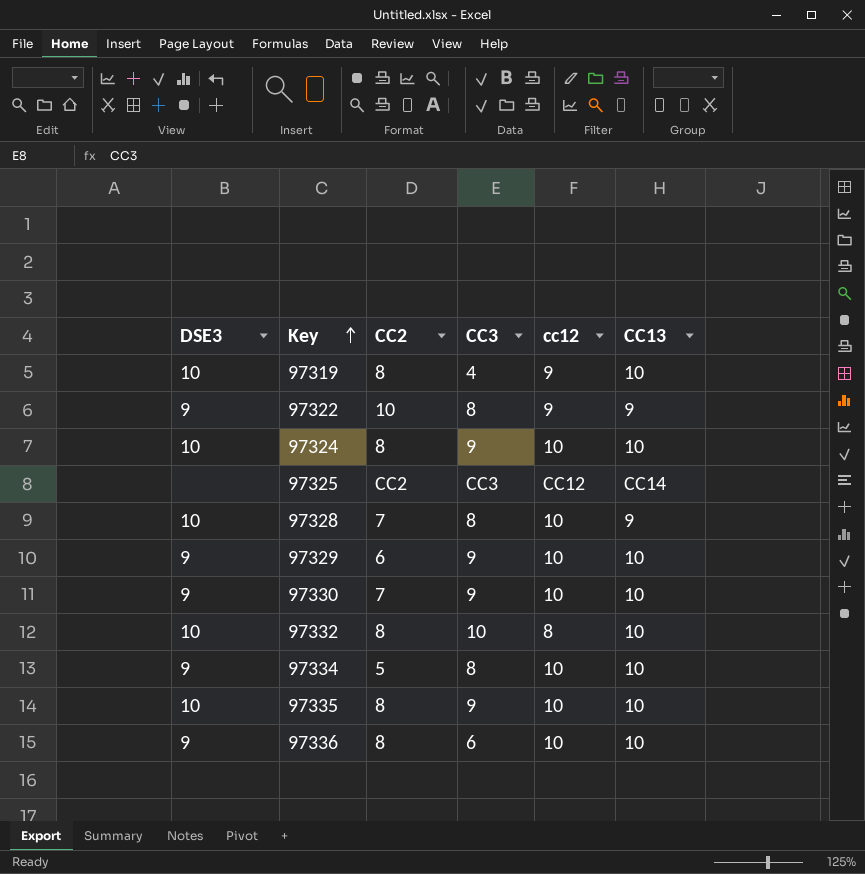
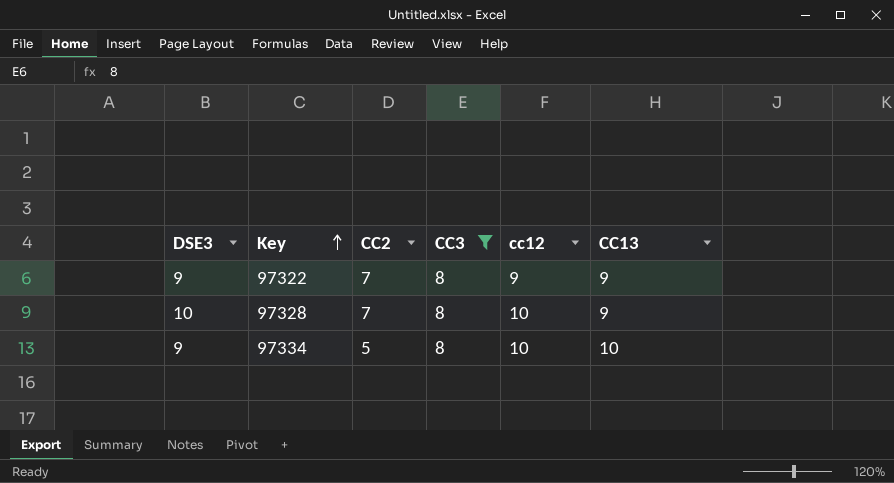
filter: none -> CC3 = 8
97322 | CC2: 10 -> 7

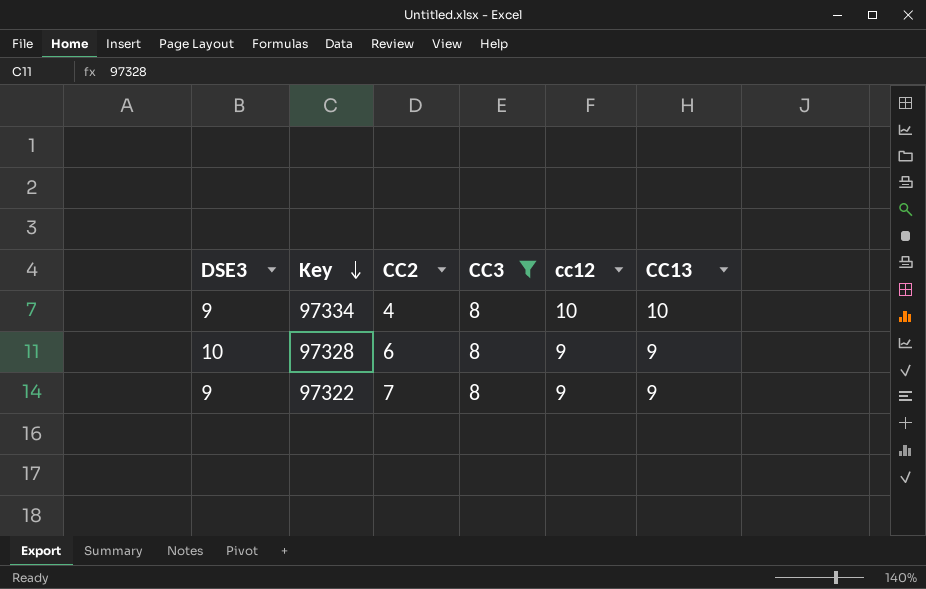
row order: Key ascending -> Key descending
97334 | CC2: 5 -> 4
97328 | CC2: 7 -> 6
97328 | cc12: 10 -> 9

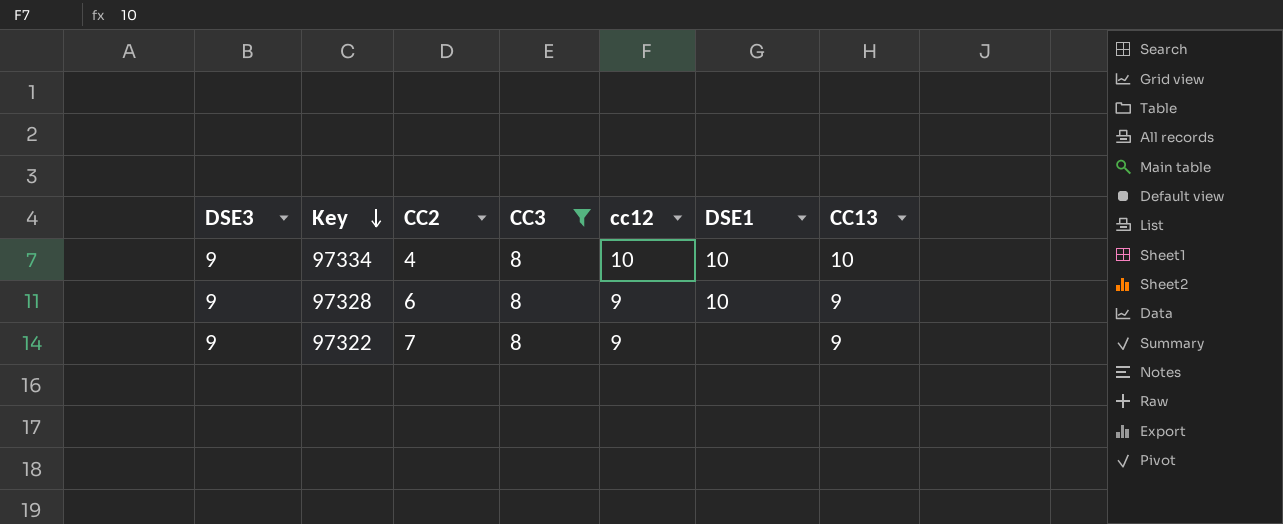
column DSE1 | position: none -> 6
97328 | DSE3: 10 -> 9

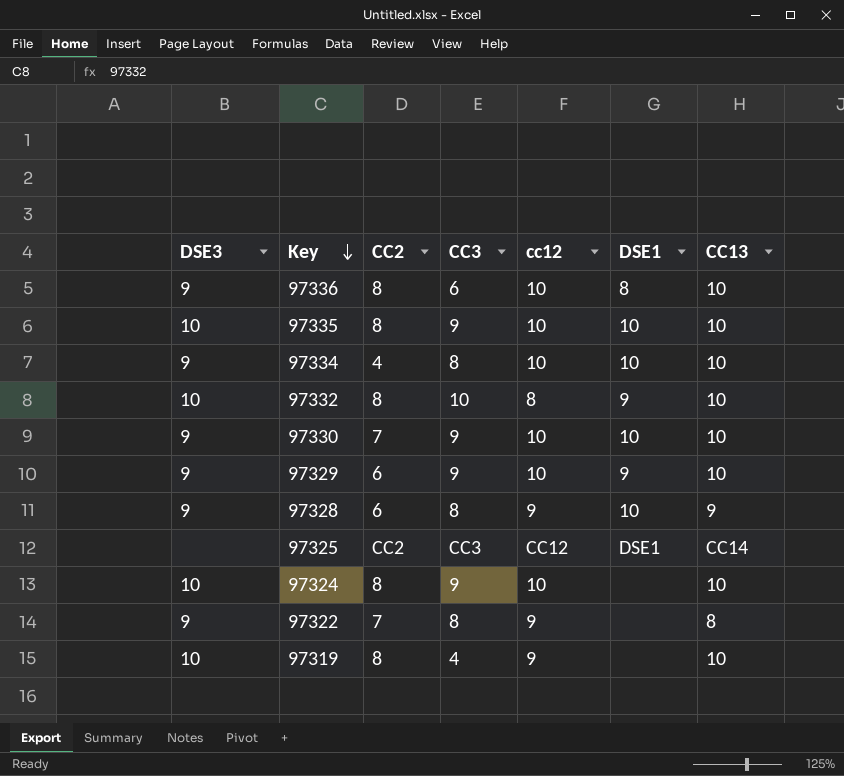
filter: CC3 = 8 -> none
97322 | CC13: 9 -> 8

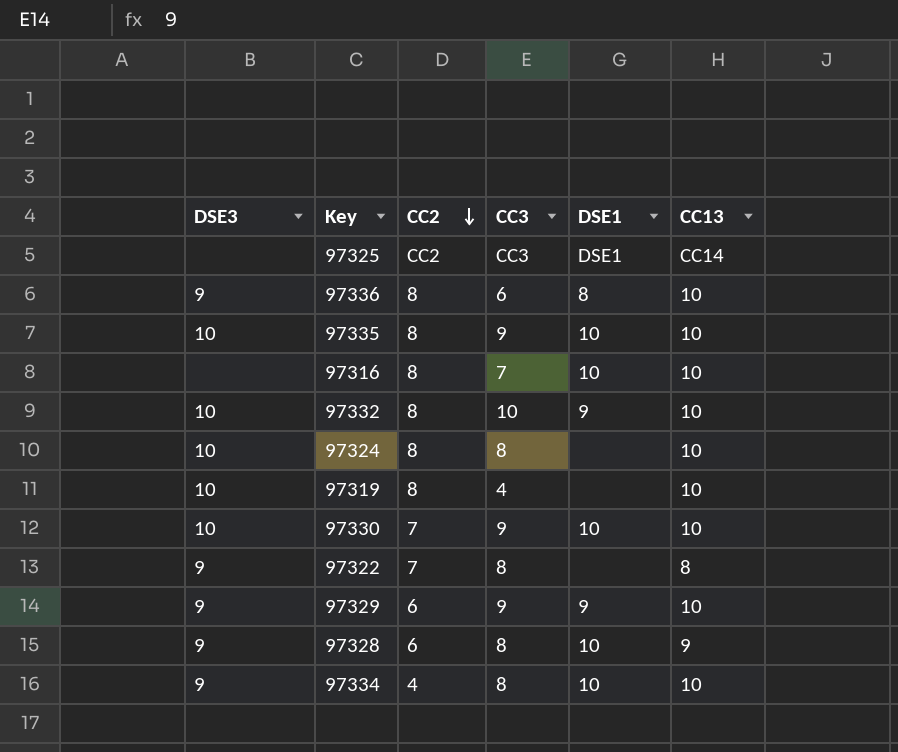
row order: Key descending -> CC2 descending
column cc12 | position: 5 -> none
row 97316: none -> none | 8 | 7 | 10 | 10
97324 | CC3: 9 -> 8
97330 | DSE3: 9 -> 10

